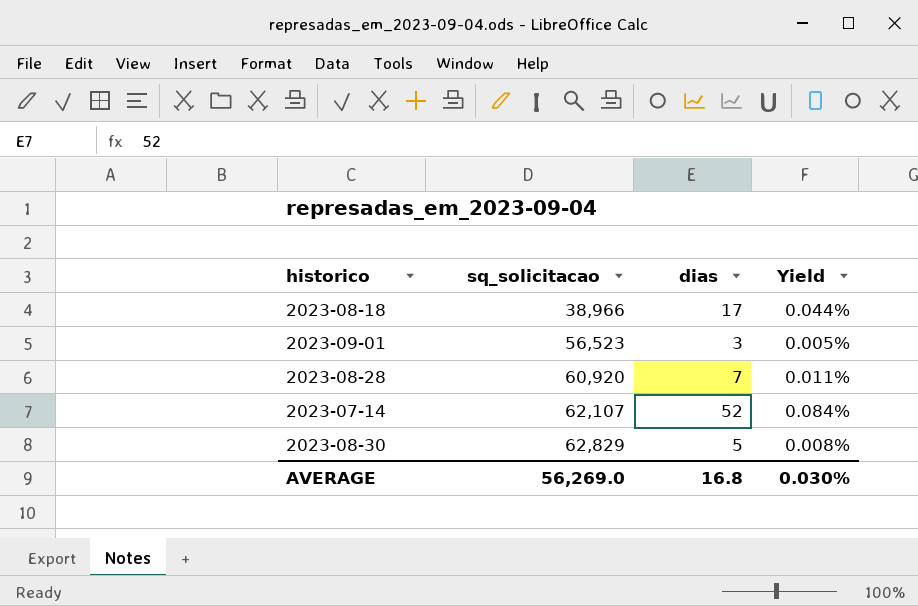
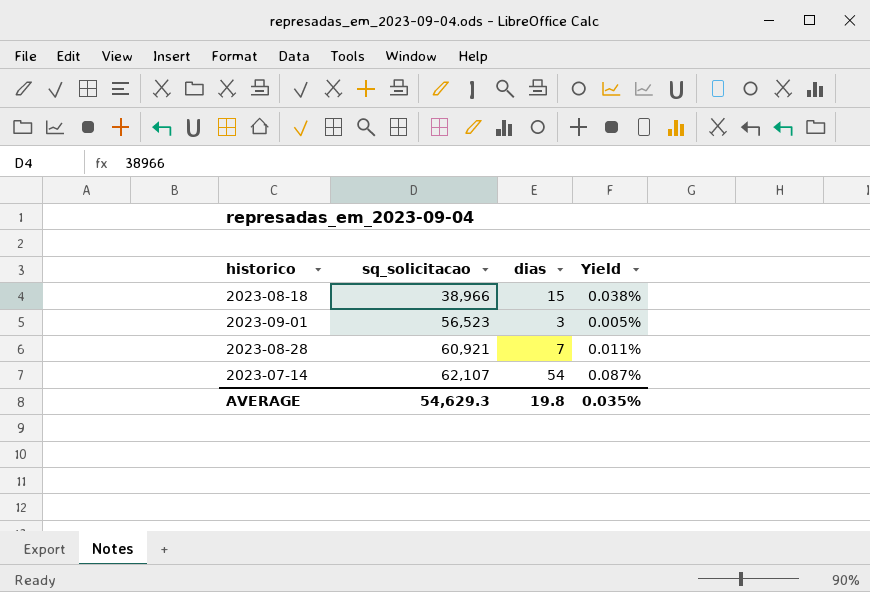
row 2023-08-30: 62,829 | 5 | 0.008% -> none
2023-08-18 | dias: 17 -> 15
2023-08-18 | Yield: 0.044% -> 0.038%
2023-08-28 | sq_solicitacao: 60,920 -> 60,921
2023-07-14 | dias: 52 -> 54
2023-07-14 | Yield: 0.084% -> 0.087%
AVERAGE | sq_solicitacao: 56,269.0 -> 54,629.3
AVERAGE | dias: 16.8 -> 19.8
AVERAGE | Yield: 0.030% -> 0.035%

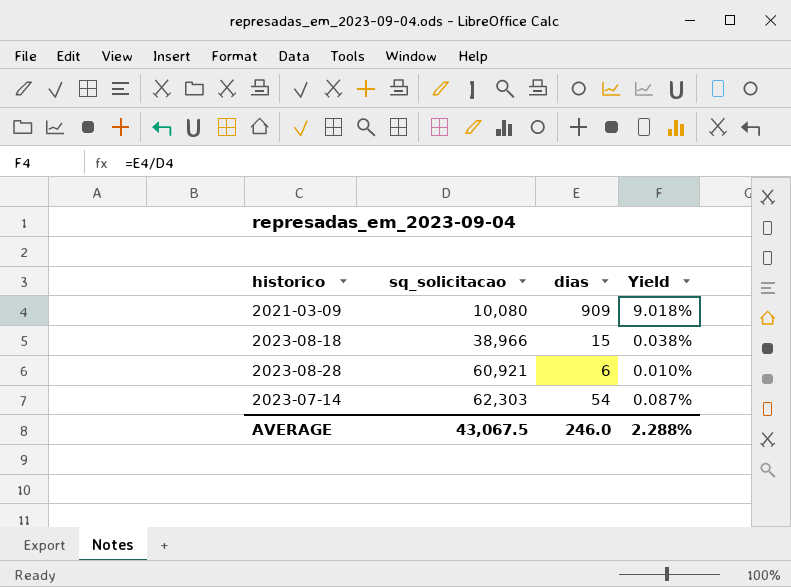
row 2023-09-01: 56,523 | 3 | 0.005% -> none
row 2021-03-09: none -> 10,080 | 909 | 9.018%
2023-08-28 | dias: 7 -> 6
2023-08-28 | Yield: 0.011% -> 0.010%
2023-07-14 | sq_solicitacao: 62,107 -> 62,303
AVERAGE | sq_solicitacao: 54,629.3 -> 43,067.5
AVERAGE | dias: 19.8 -> 246.0
AVERAGE | Yield: 0.035% -> 2.288%

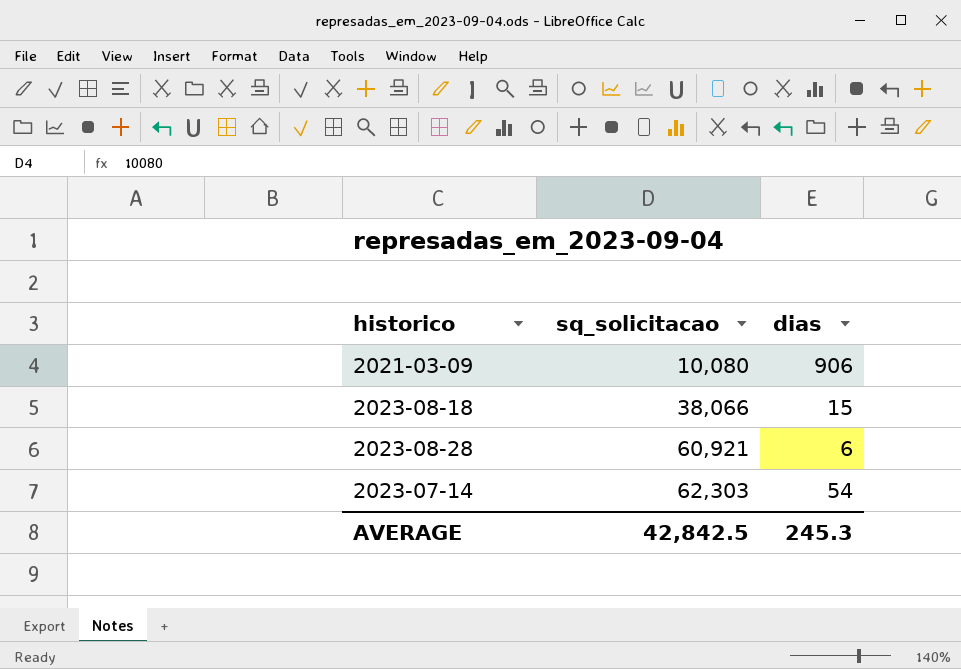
column Yield | formula: [dias] / [sq_solicitacao] -> none
2021-03-09 | dias: 909 -> 906
2023-08-18 | sq_solicitacao: 38,966 -> 38,066
AVERAGE | sq_solicitacao: 43,067.5 -> 42,842.5
AVERAGE | dias: 246.0 -> 245.3

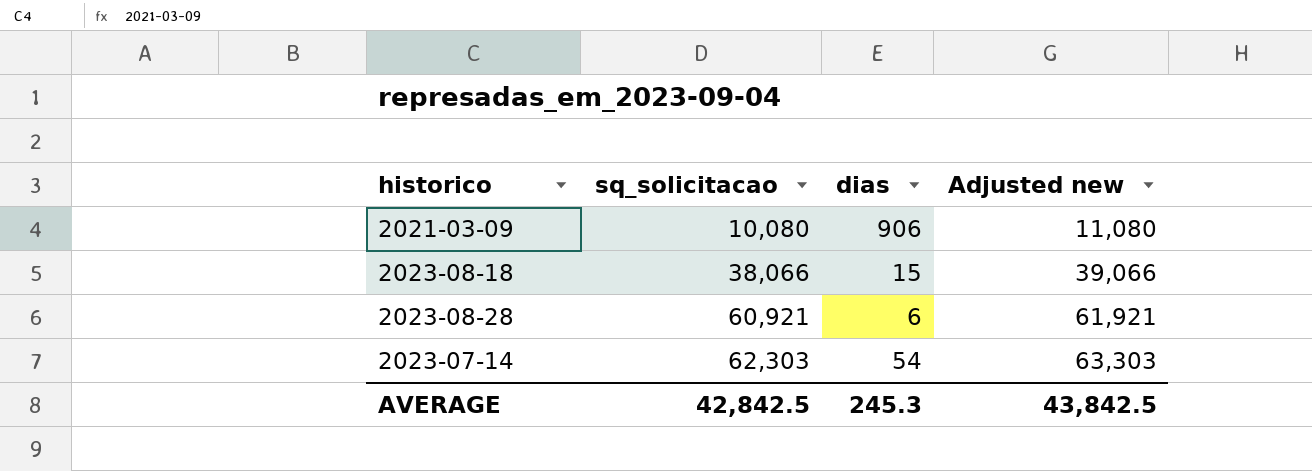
column Adjusted new | formula: none -> [sq_solicitacao] + 1000

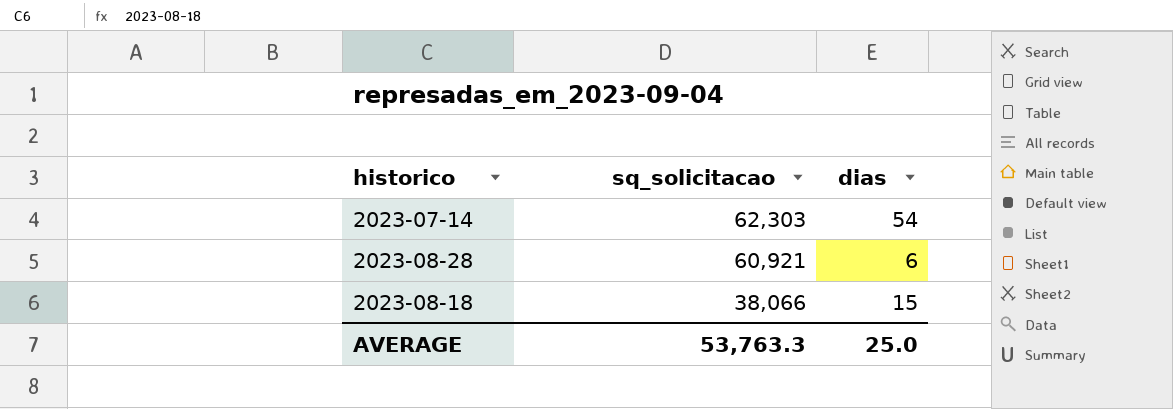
row order: sq_solicitacao ascending -> sq_solicitacao descending
column Adjusted new | formula: [sq_solicitacao] + 1000 -> none
row 2021-03-09: 10,080 | 906 | 11,080 -> none
AVERAGE | sq_solicitacao: 42,842.5 -> 53,763.3
AVERAGE | dias: 245.3 -> 25.0

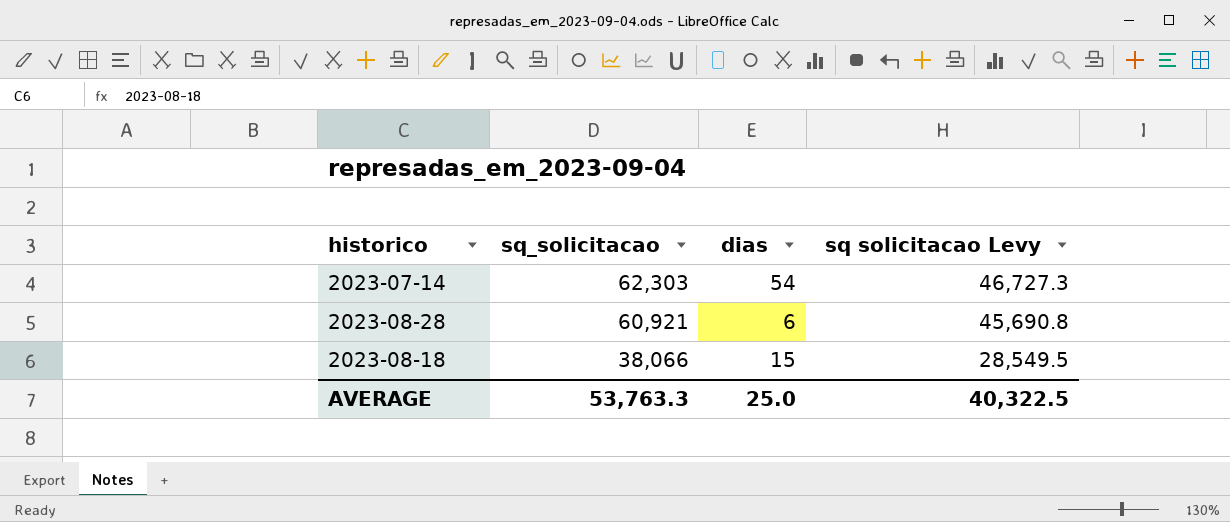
column sq solicitacao Levy | formula: none -> [sq_solicitacao] * 0.75

